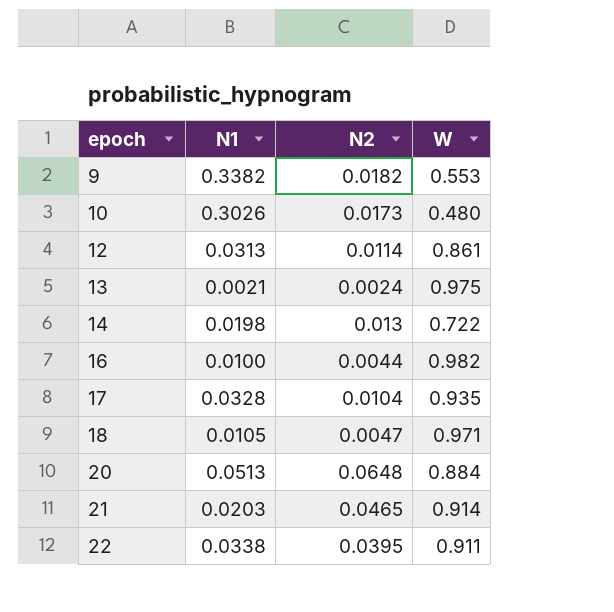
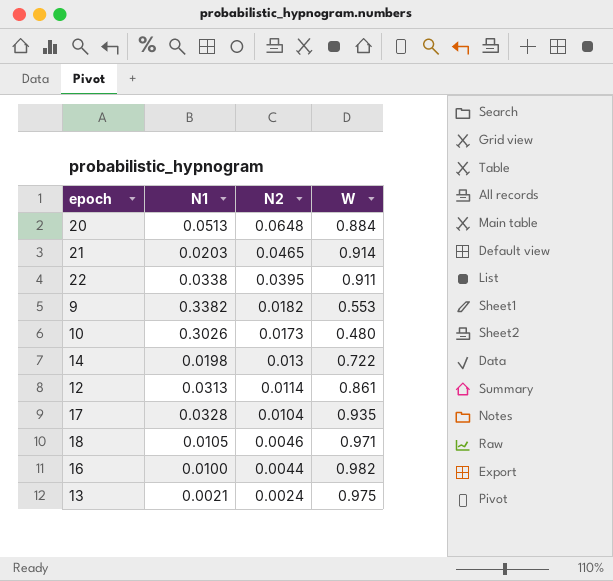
row order: epoch ascending -> N2 descending
18 | N2: 0.0047 -> 0.0046

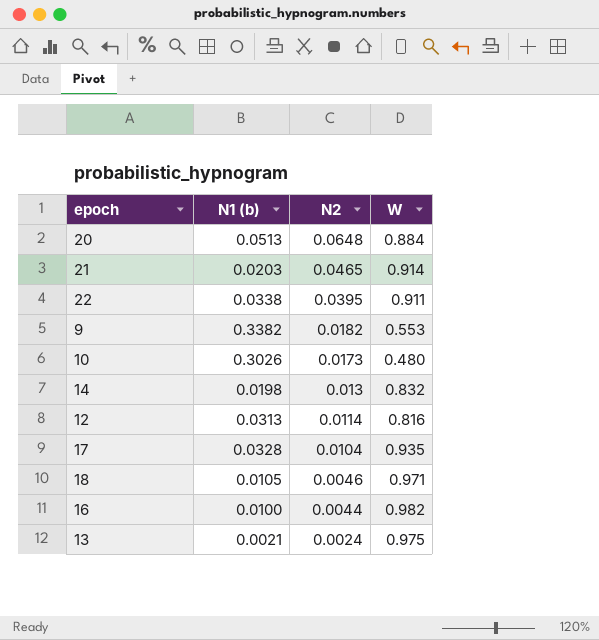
column name: N1 -> N1 (b)
14 | W: 0.722 -> 0.832
12 | W: 0.861 -> 0.816

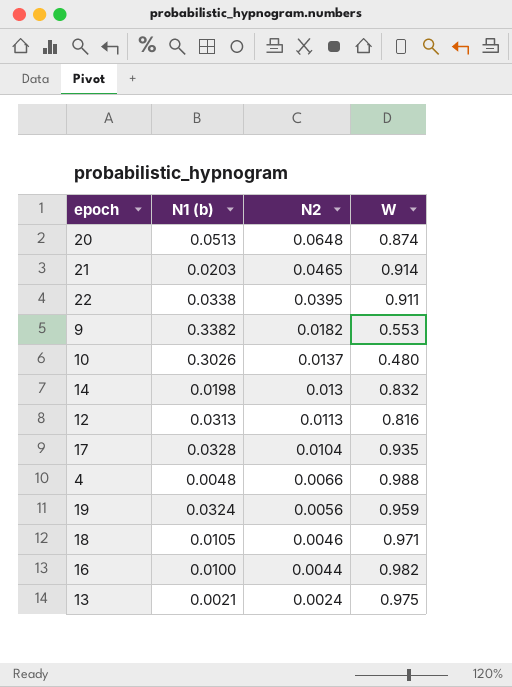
20 | W: 0.884 -> 0.874
10 | N2: 0.0173 -> 0.0137
12 | N2: 0.0114 -> 0.0113
row 4: none -> 0.0048 | 0.0066 | 0.988
row 19: none -> 0.0324 | 0.0056 | 0.959

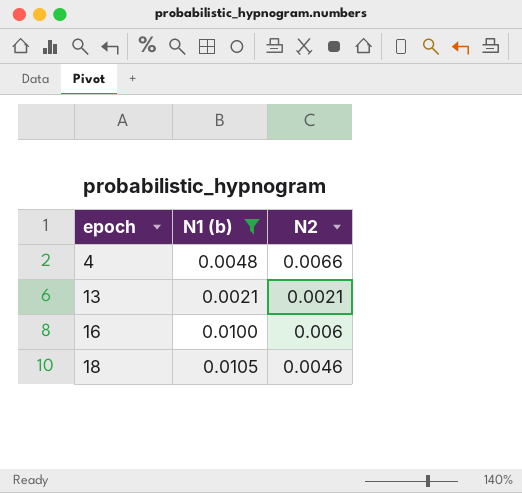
filter: none -> N1 (b) <= 0.0105
row order: N2 descending -> epoch ascending
column W | position: 4 -> none
13 | N2: 0.0024 -> 0.0021
16 | N2: 0.0044 -> 0.006

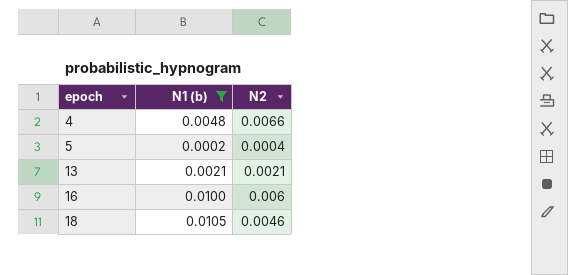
row 5: none -> 0.0002 | 0.0004

